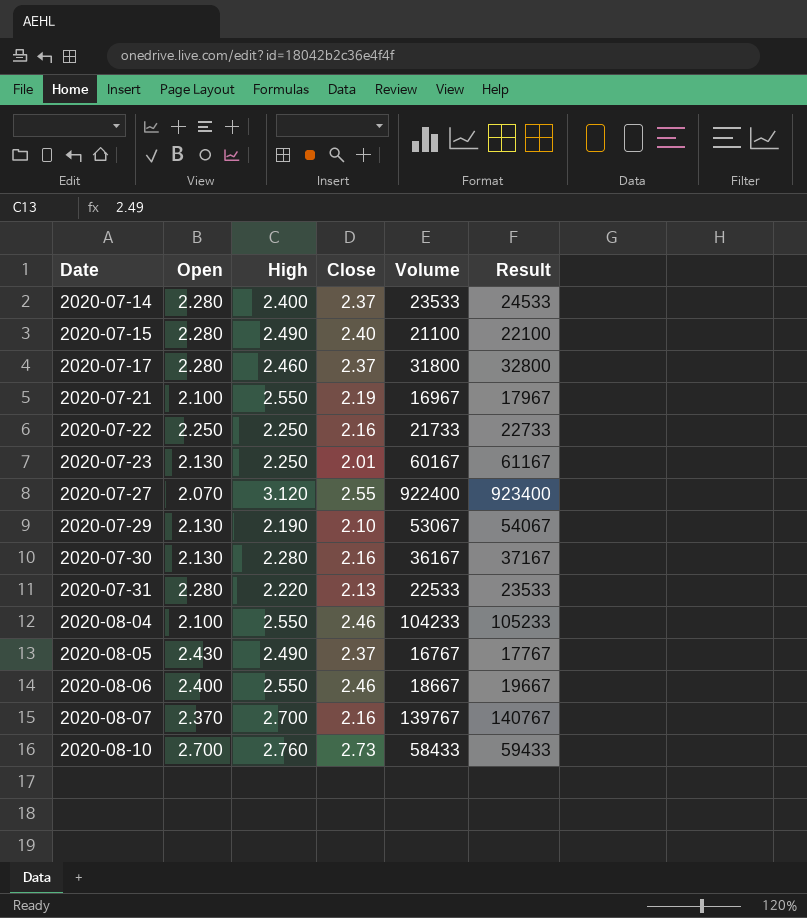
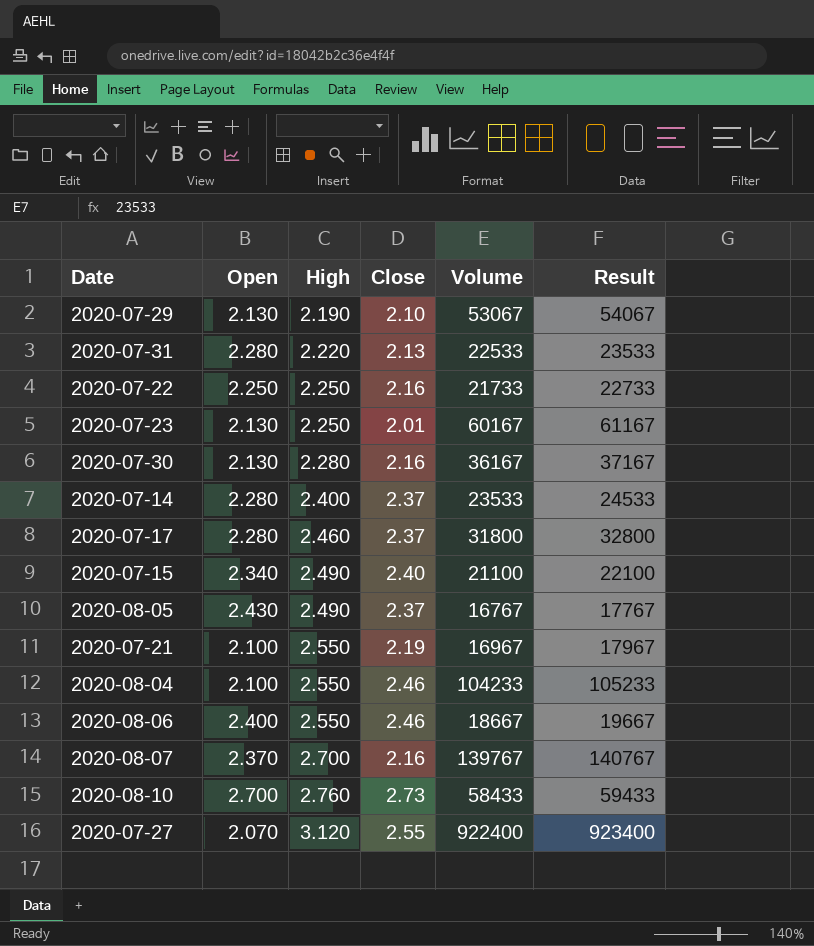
row order: Date ascending -> High ascending
2020-07-15 | Open: 2.280 -> 2.340

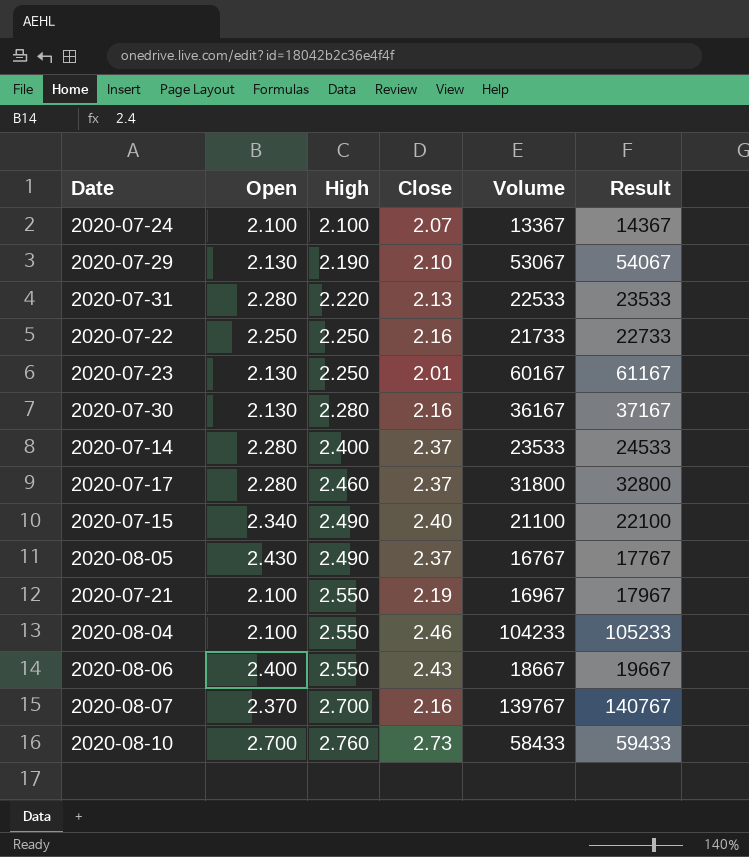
row 2020-07-27: 2.070 | 3.120 | 2.55 | 922400 | 923400 -> none
row 2020-07-24: none -> 2.100 | 2.100 | 2.07 | 13367 | 14367
2020-08-06 | Close: 2.46 -> 2.43

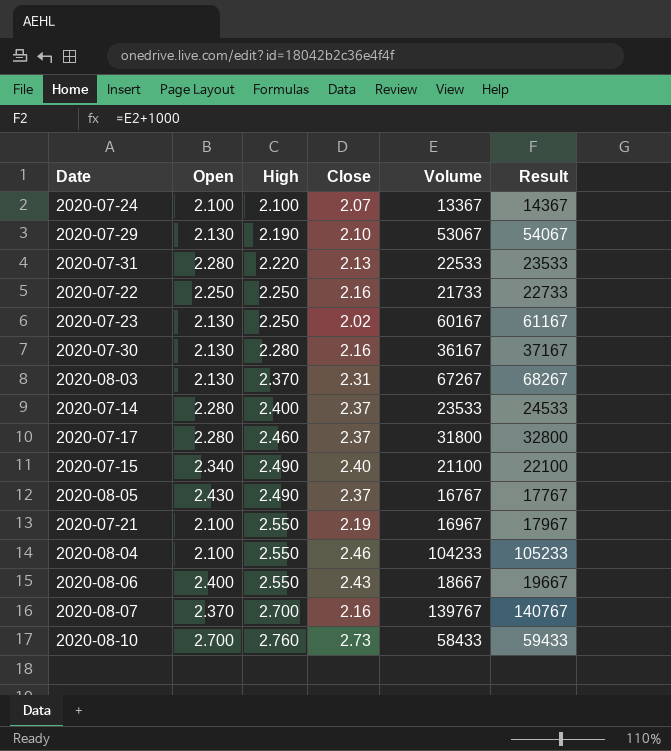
2020-07-23 | Close: 2.01 -> 2.02
row 2020-08-03: none -> 2.130 | 2.370 | 2.31 | 67267 | 68267

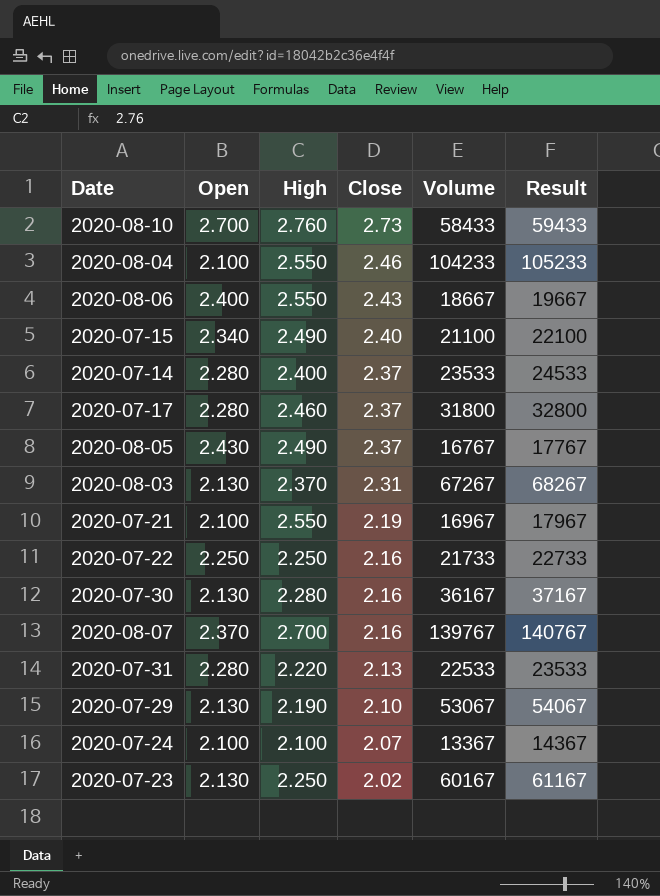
row order: High ascending -> Close descending

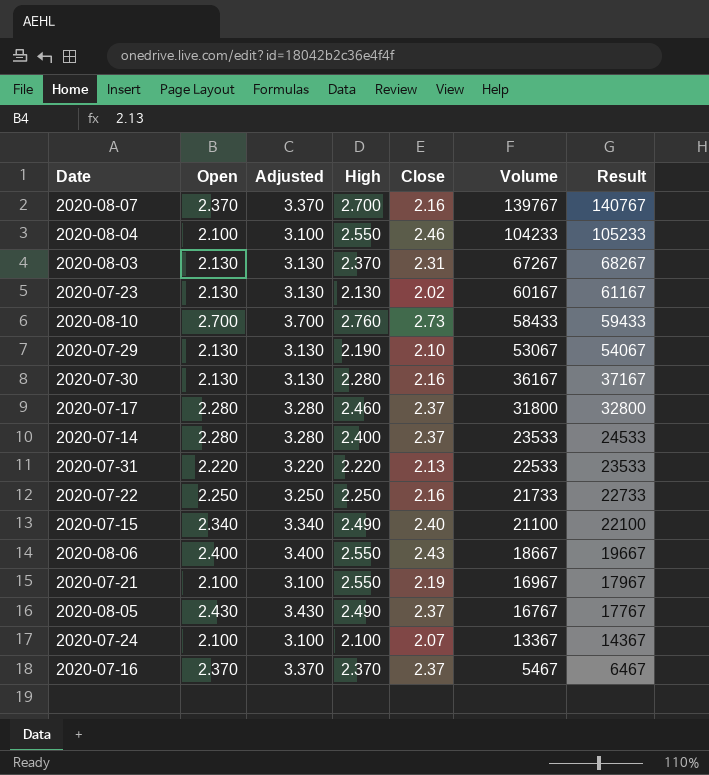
row order: Close descending -> Volume descending
column Adjusted | formula: none -> [Open] + 1
2020-07-23 | High: 2.250 -> 2.130
2020-07-31 | Open: 2.280 -> 2.220
row 2020-07-16: none -> 2.370 | 3.370 | 2.370 | 2.37 | 5467 | 6467

